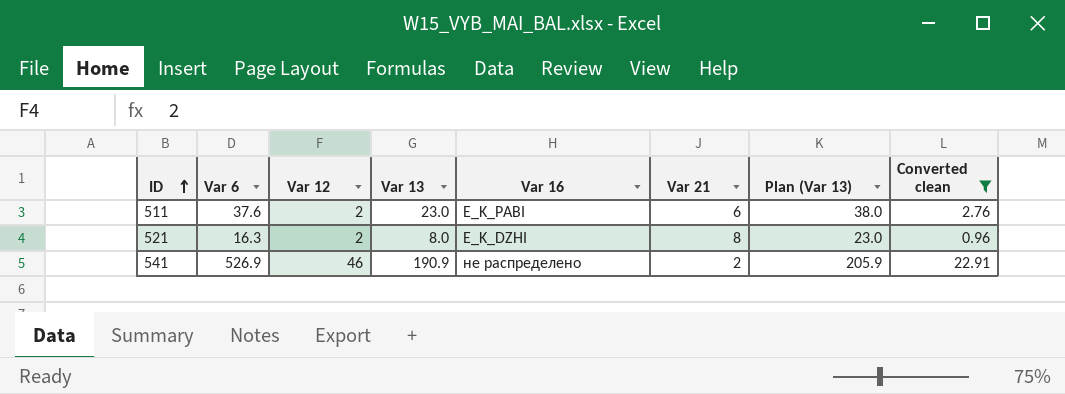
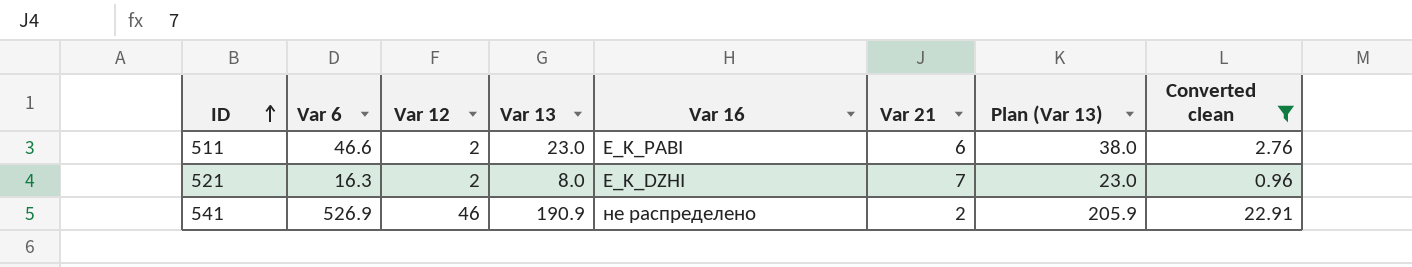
511 | Var 6: 37.6 -> 46.6
521 | Var 21: 8 -> 7

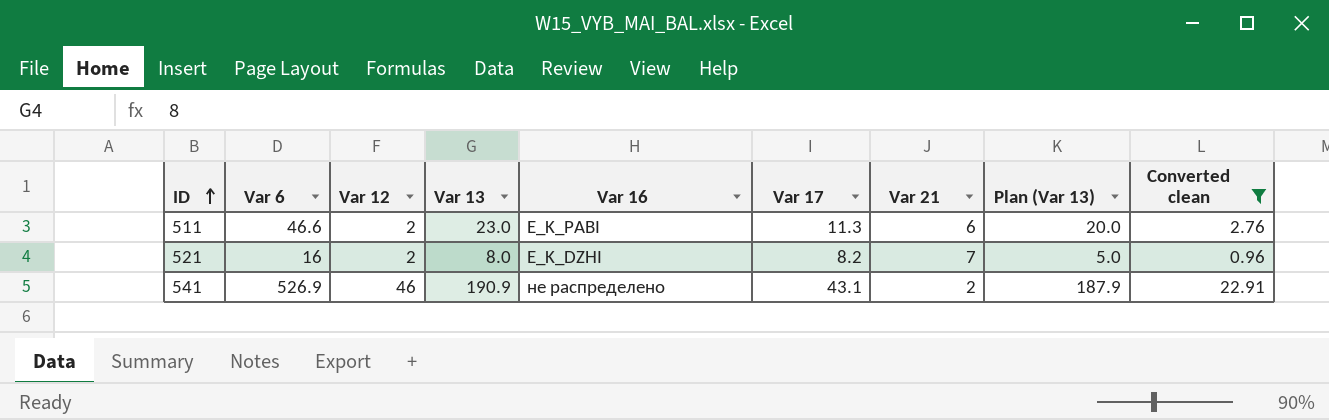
column Var 17 | position: none -> 6
column Plan (Var 13) | formula: [Var 13] + 15 -> [Var 13] - 3
521 | Var 6: 16.3 -> 16

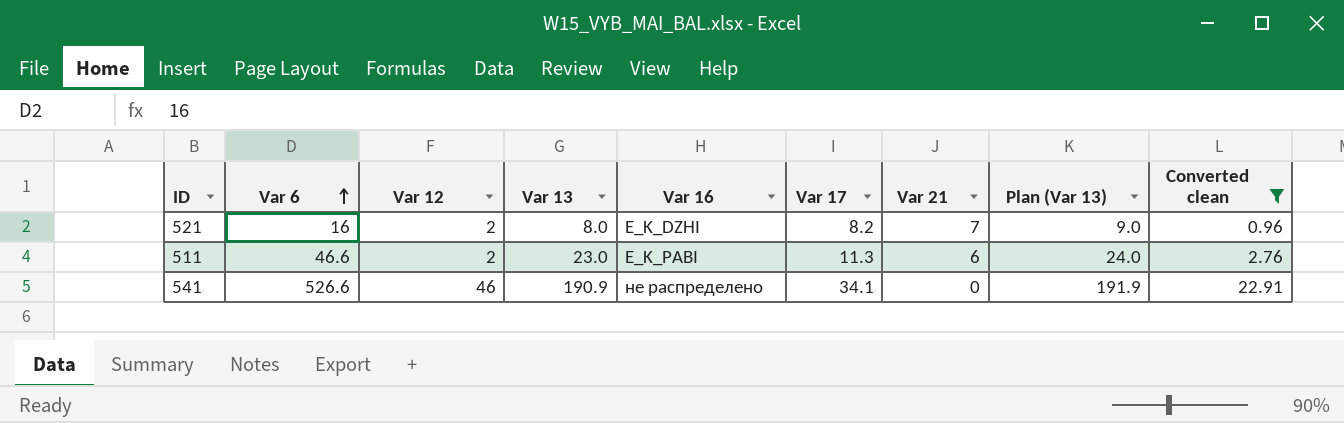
row order: ID ascending -> Var 6 ascending
column Plan (Var 13) | formula: [Var 13] - 3 -> [Var 13] + 1
541 | Var 6: 526.9 -> 526.6
541 | Var 17: 43.1 -> 34.1
541 | Var 21: 2 -> 0

